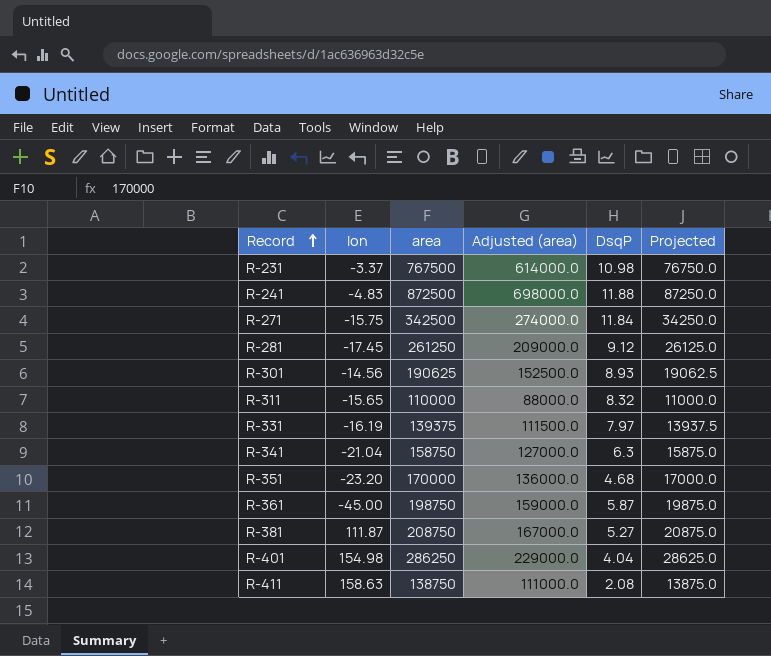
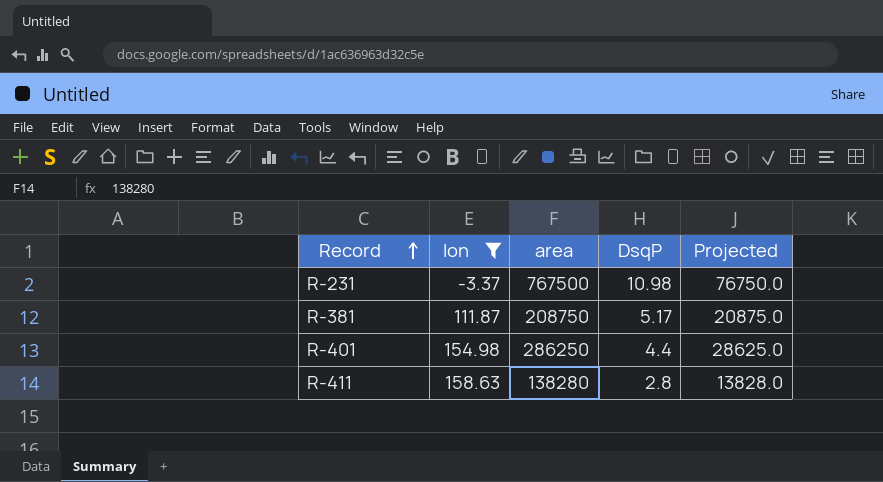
filter: none -> lon >= -3.37
column Adjusted (area) | formula: [area] * 0.8 -> none
R-381 | DsqP: 5.27 -> 5.17
R-401 | DsqP: 4.04 -> 4.4
R-411 | area: 138750 -> 138280
R-411 | DsqP: 2.08 -> 2.8
R-411 | Projected: 13875.0 -> 13828.0

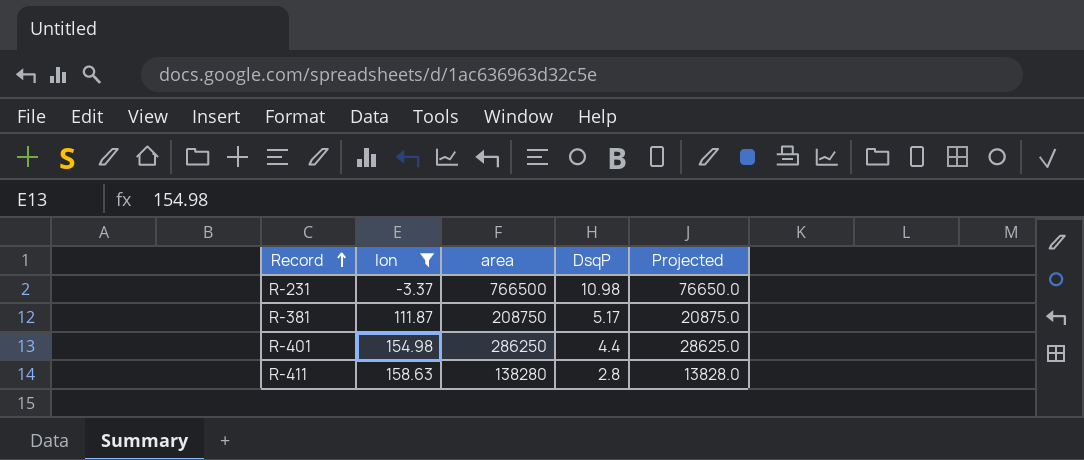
R-231 | area: 767500 -> 766500
R-231 | Projected: 76750.0 -> 76650.0

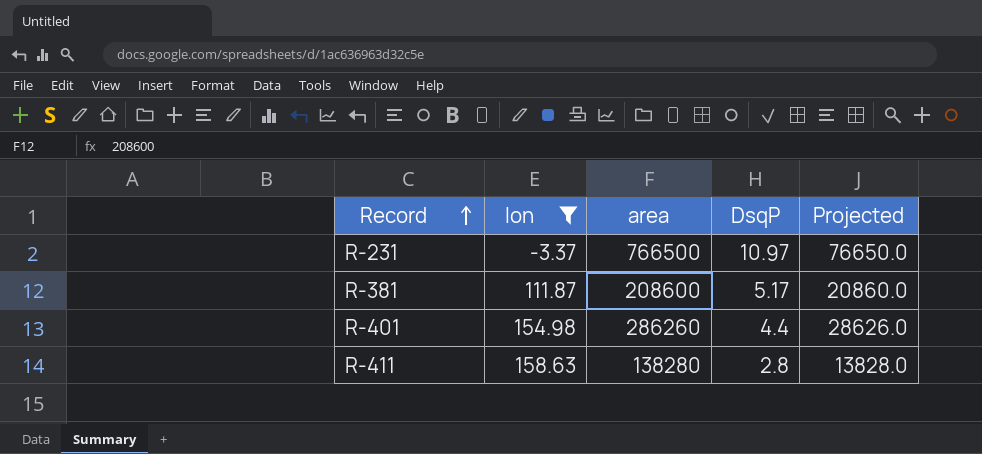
R-231 | DsqP: 10.98 -> 10.97
R-381 | area: 208750 -> 208600
R-381 | Projected: 20875.0 -> 20860.0
R-401 | area: 286250 -> 286260
R-401 | Projected: 28625.0 -> 28626.0

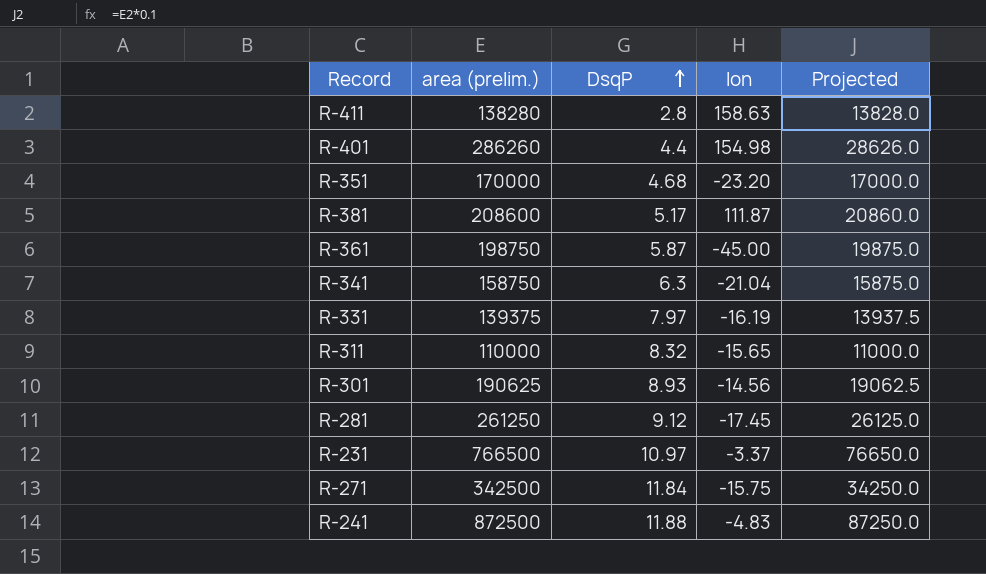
filter: lon >= -3.37 -> none
row order: Record ascending -> DsqP ascending
column name: area -> area (prelim.)
column lon | position: 2 -> 4

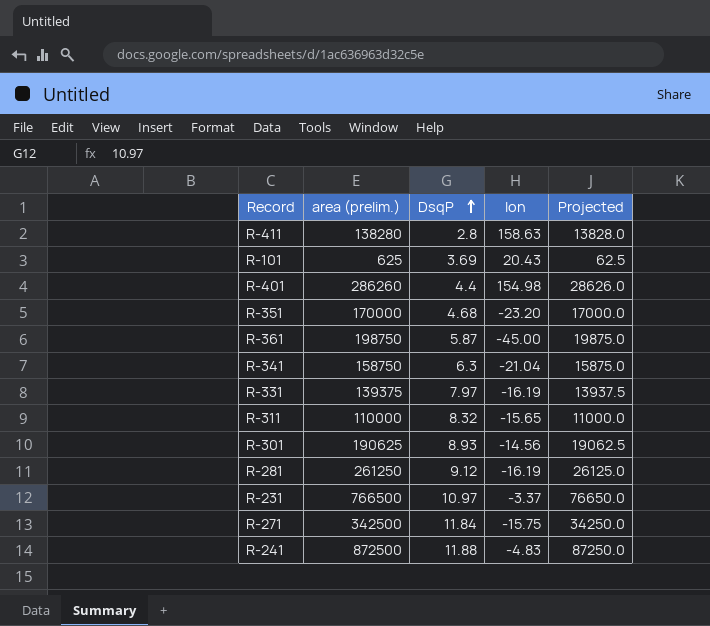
row R-381: 208600 | 5.17 | 111.87 | 20860.0 -> none
row R-101: none -> 625 | 3.69 | 20.43 | 62.5
R-281 | lon: -17.45 -> -16.19

